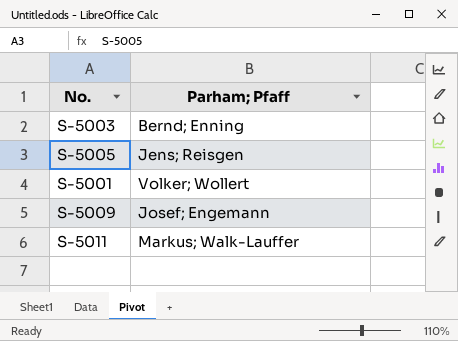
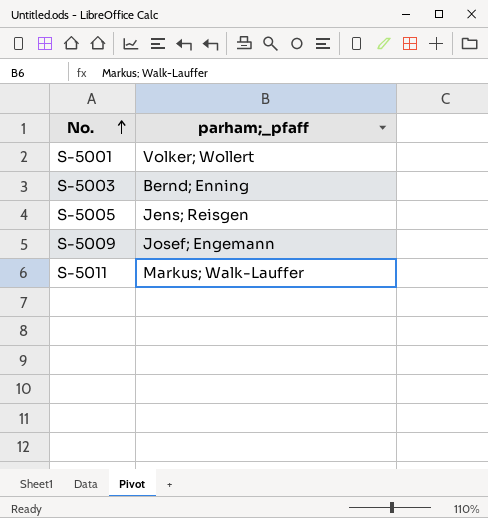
row order: none -> No. ascending
column name: Parham; Pfaff -> parham;_pfaff

